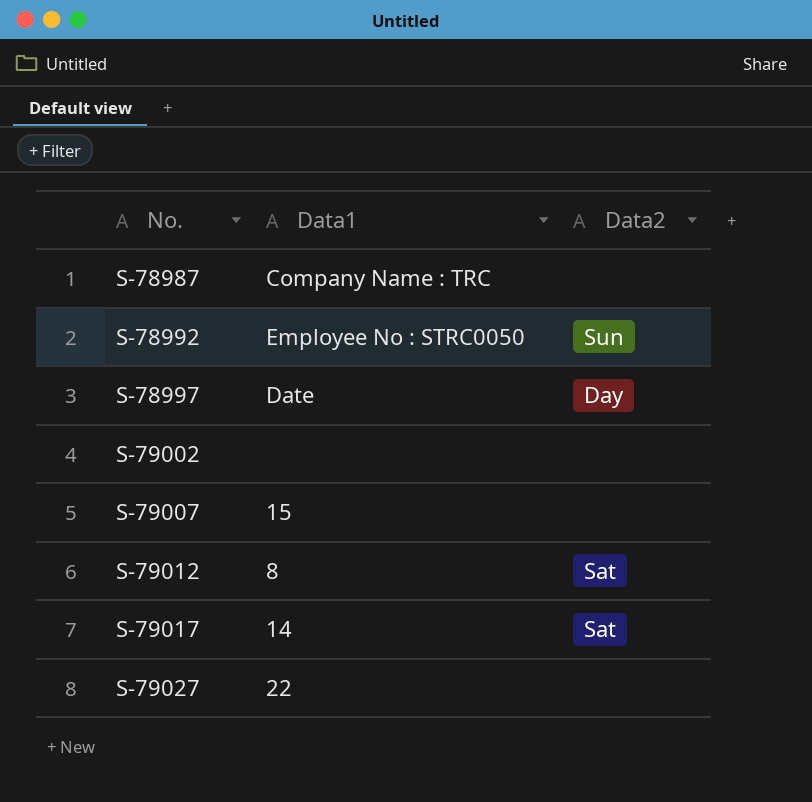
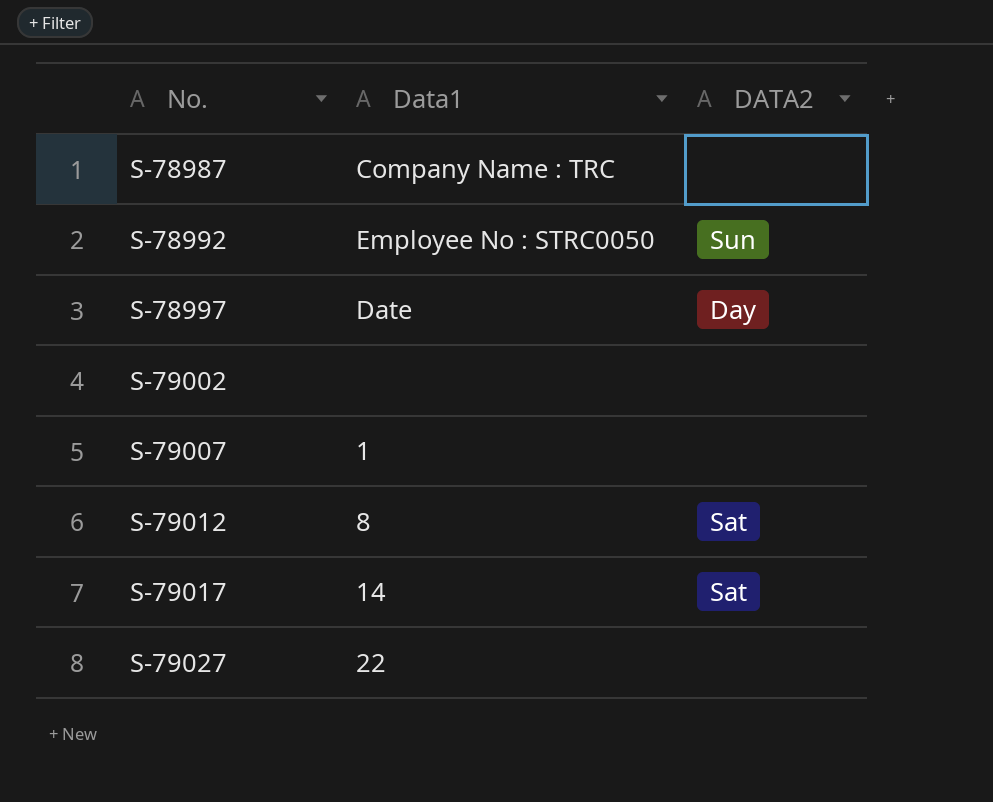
column name: Data2 -> DATA2
S-79007 | Data1: 15 -> 1

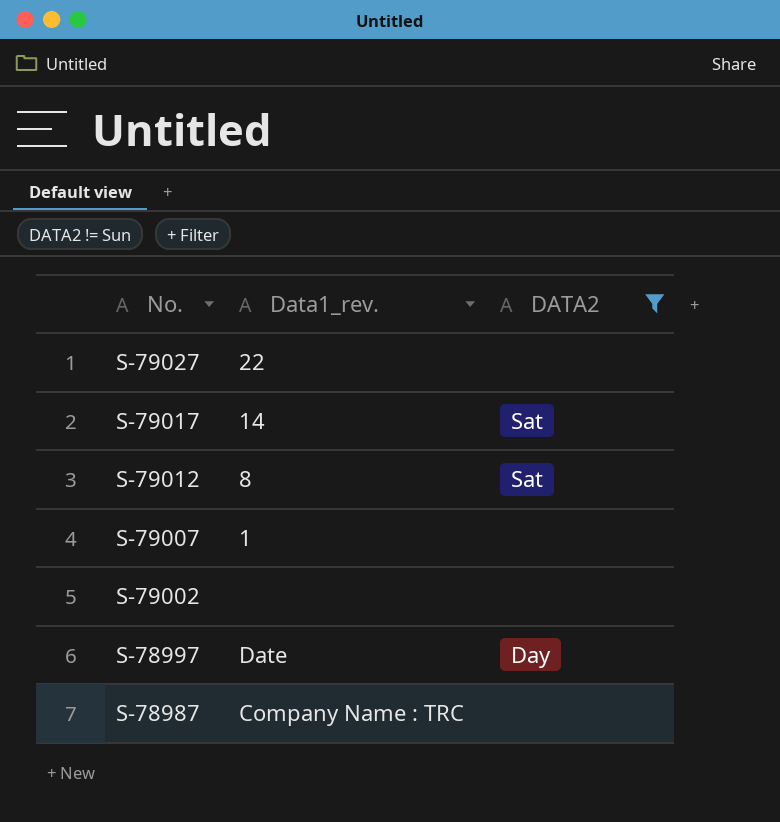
filter: none -> DATA2 != Sun
row order: No. ascending -> No. descending
column name: Data1 -> Data1_rev.

